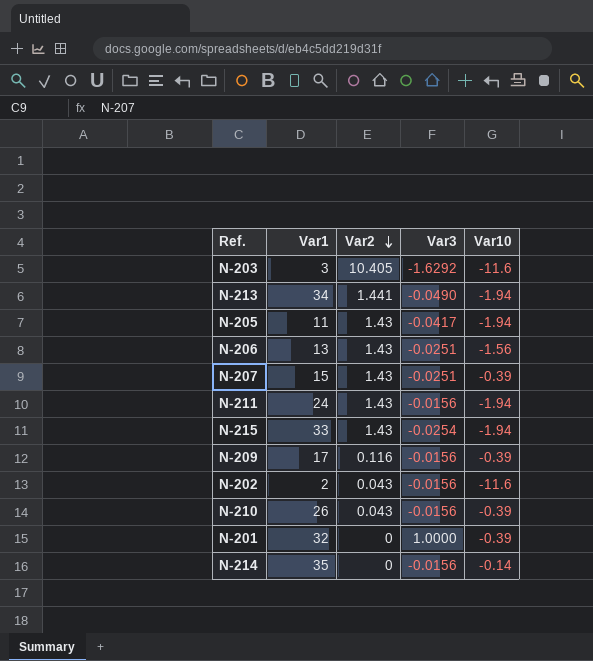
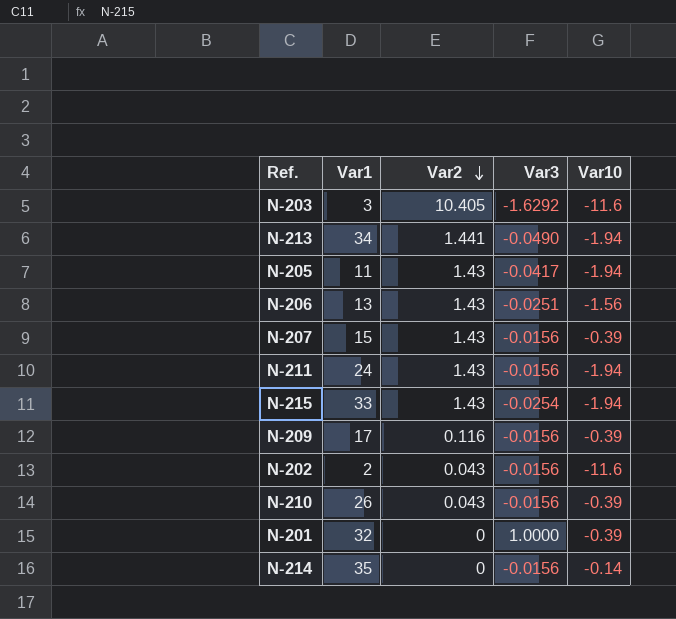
N-207 | Var3: -0.0251 -> -0.0156

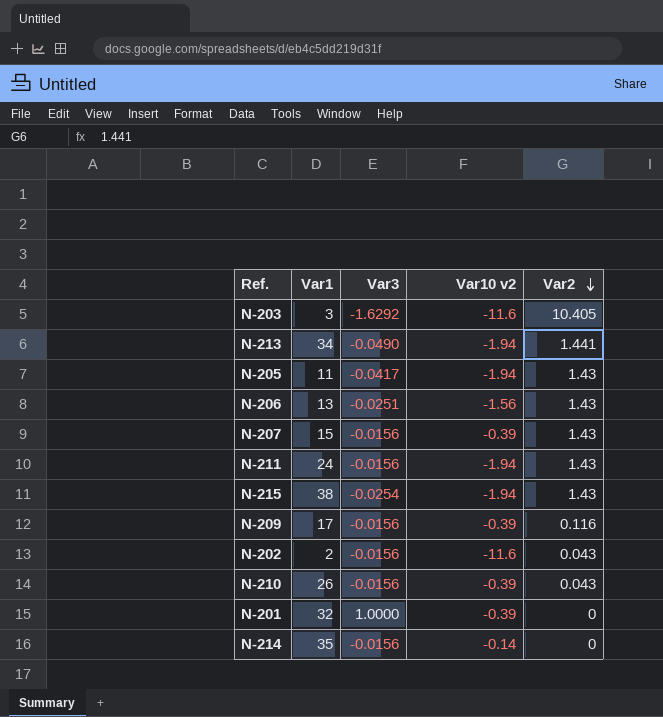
column name: Var10 -> Var10 v2
column Var2 | position: 3 -> 5
N-215 | Var1: 33 -> 38

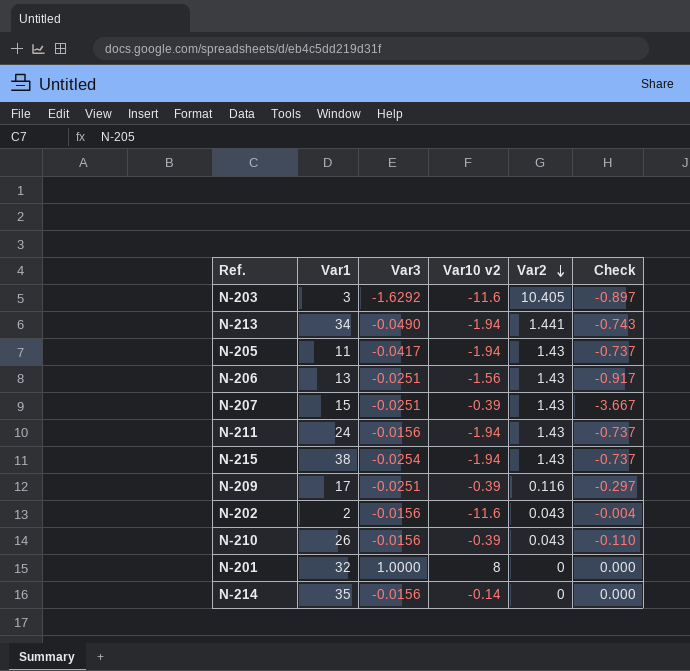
column Check | formula: none -> [Var2] / [Var10 v2]
N-207 | Var3: -0.0156 -> -0.0251
N-209 | Var3: -0.0156 -> -0.0251
N-201 | Var10 v2: -0.39 -> 8

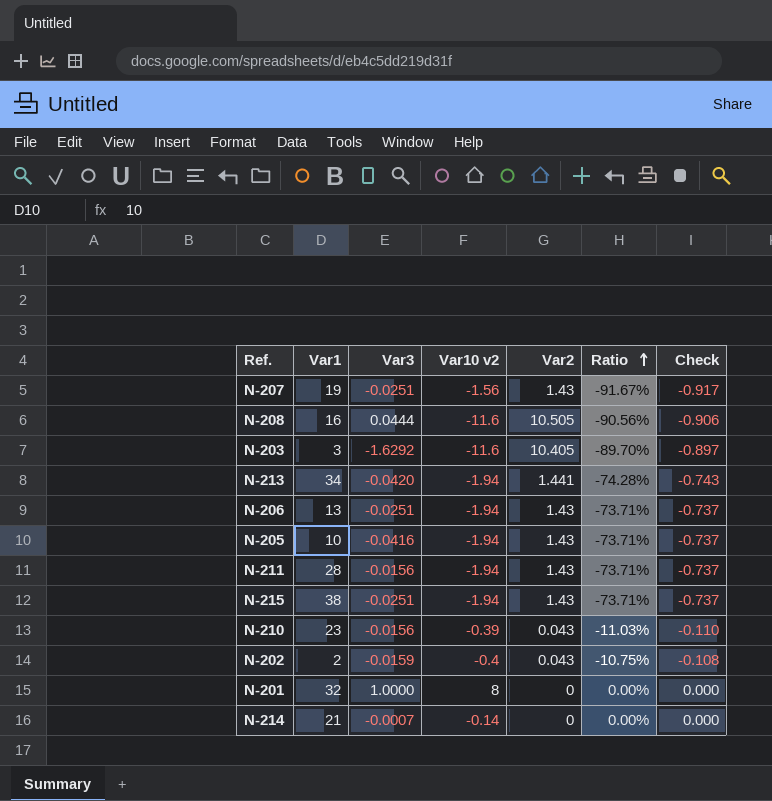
row order: Var2 descending -> Ratio ascending
column Ratio | formula: none -> [Var2] / [Var10 v2]
row N-209: 17 | -0.0251 | -0.39 | 0.116 | -0.297 -> none
N-207 | Var1: 15 -> 19
N-207 | Var10 v2: -0.39 -> -1.56
N-207 | Check: -3.667 -> -0.917
row N-208: none -> 16 | 0.0444 | -11.6 | 10.505 | -90.56% | -0.906
N-213 | Var3: -0.0490 -> -0.0420
N-206 | Var10 v2: -1.56 -> -1.94
N-206 | Check: -0.917 -> -0.737
N-205 | Var1: 11 -> 10
N-205 | Var3: -0.0417 -> -0.0416
N-211 | Var1: 24 -> 28
N-215 | Var3: -0.0254 -> -0.0251
N-210 | Var1: 26 -> 23
N-202 | Var3: -0.0156 -> -0.0159
N-202 | Var10 v2: -11.6 -> -0.4
N-202 | Check: -0.004 -> -0.108
N-214 | Var1: 35 -> 21
N-214 | Var3: -0.0156 -> -0.0007

